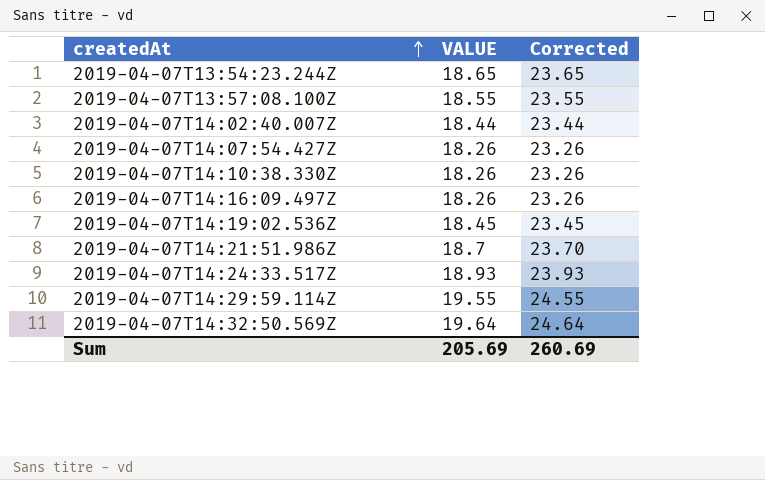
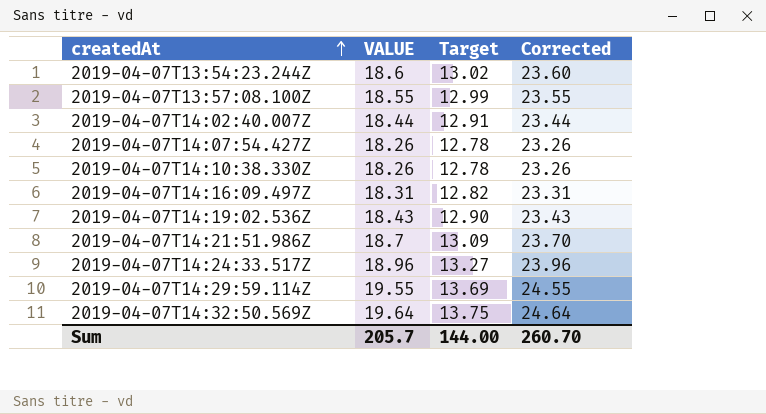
column Target | formula: none -> [VALUE] * 0.7
2019-04-07T13:54:23.244Z | VALUE: 18.65 -> 18.6
2019-04-07T13:54:23.244Z | Corrected: 23.65 -> 23.60
2019-04-07T14:16:09.497Z | VALUE: 18.26 -> 18.31
2019-04-07T14:16:09.497Z | Corrected: 23.26 -> 23.31
2019-04-07T14:19:02.536Z | VALUE: 18.45 -> 18.43
2019-04-07T14:19:02.536Z | Corrected: 23.45 -> 23.43
2019-04-07T14:24:33.517Z | VALUE: 18.93 -> 18.96
2019-04-07T14:24:33.517Z | Corrected: 23.93 -> 23.96
Sum | VALUE: 205.69 -> 205.7
Sum | Corrected: 260.69 -> 260.70

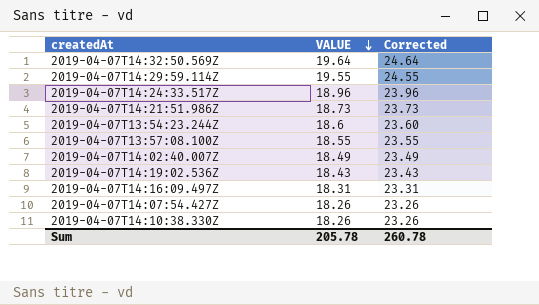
row order: createdAt ascending -> VALUE descending
column Target | formula: [VALUE] * 0.7 -> none
2019-04-07T14:21:51.986Z | VALUE: 18.7 -> 18.73
2019-04-07T14:21:51.986Z | Corrected: 23.70 -> 23.73
2019-04-07T14:02:40.007Z | VALUE: 18.44 -> 18.49
2019-04-07T14:02:40.007Z | Corrected: 23.44 -> 23.49
Sum | VALUE: 205.7 -> 205.78
Sum | Corrected: 260.70 -> 260.78

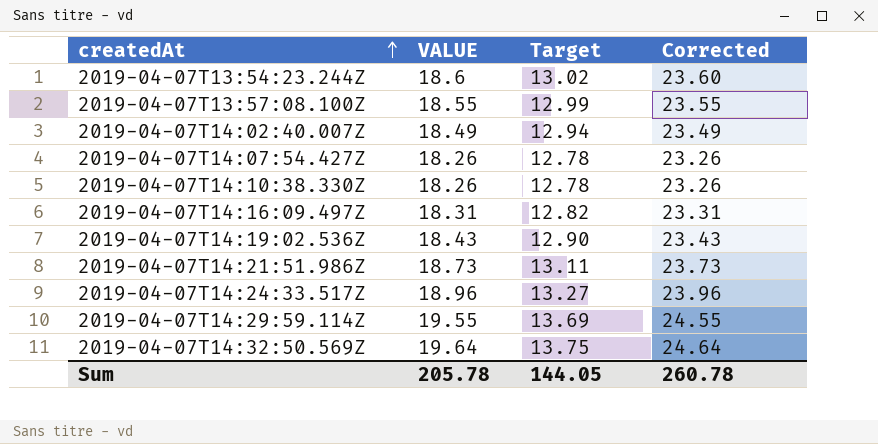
row order: VALUE descending -> createdAt ascending
column Target | formula: none -> [VALUE] * 0.7

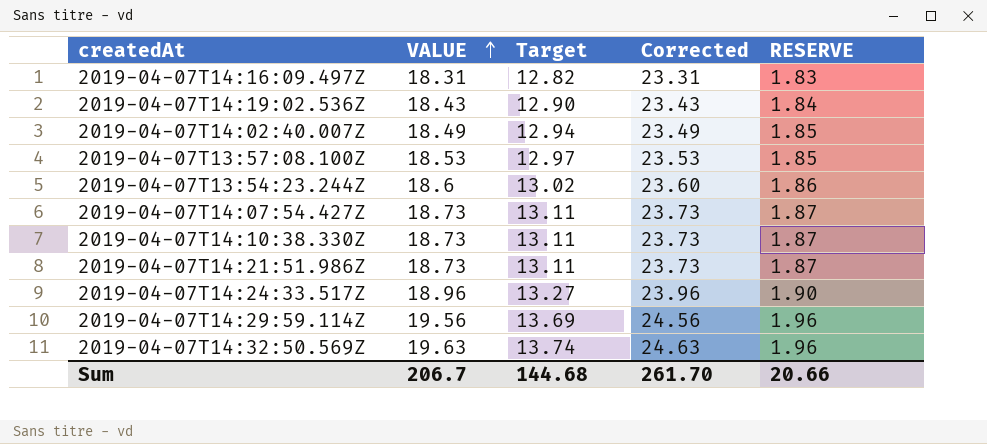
row order: createdAt ascending -> VALUE ascending
column RESERVE | formula: none -> [VALUE] * 0.1
2019-04-07T13:57:08.100Z | VALUE: 18.55 -> 18.53
2019-04-07T13:57:08.100Z | Target: 12.99 -> 12.97
2019-04-07T13:57:08.100Z | Corrected: 23.55 -> 23.53
2019-04-07T14:07:54.427Z | VALUE: 18.26 -> 18.73
2019-04-07T14:07:54.427Z | Target: 12.78 -> 13.11
2019-04-07T14:07:54.427Z | Corrected: 23.26 -> 23.73
2019-04-07T14:10:38.330Z | VALUE: 18.26 -> 18.73
2019-04-07T14:10:38.330Z | Target: 12.78 -> 13.11
2019-04-07T14:10:38.330Z | Corrected: 23.26 -> 23.73
2019-04-07T14:29:59.114Z | VALUE: 19.55 -> 19.56
2019-04-07T14:29:59.114Z | Corrected: 24.55 -> 24.56
2019-04-07T14:32:50.569Z | VALUE: 19.64 -> 19.63
2019-04-07T14:32:50.569Z | Target: 13.75 -> 13.74
2019-04-07T14:32:50.569Z | Corrected: 24.64 -> 24.63
Sum | VALUE: 205.78 -> 206.7
Sum | Target: 144.05 -> 144.68
Sum | Corrected: 260.78 -> 261.70

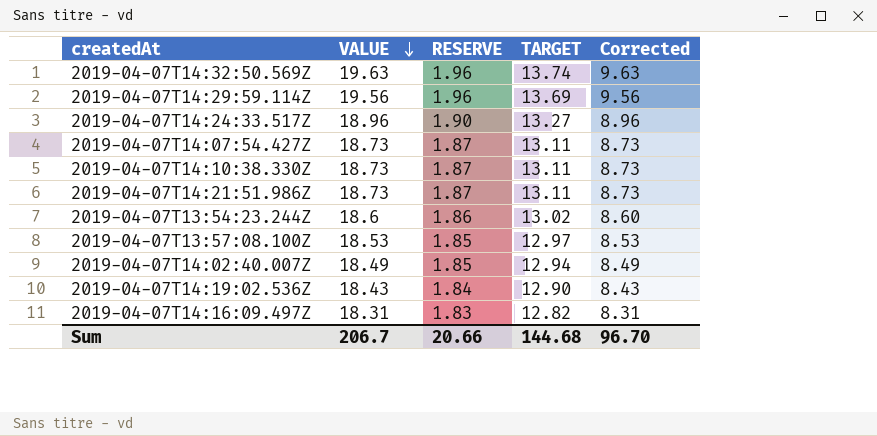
row order: VALUE ascending -> VALUE descending
column RESERVE | position: 5 -> 3
column name: Target -> TARGET
column Corrected | formula: [VALUE] + 5 -> [VALUE] - 10
Sum | Corrected: 261.70 -> 96.70

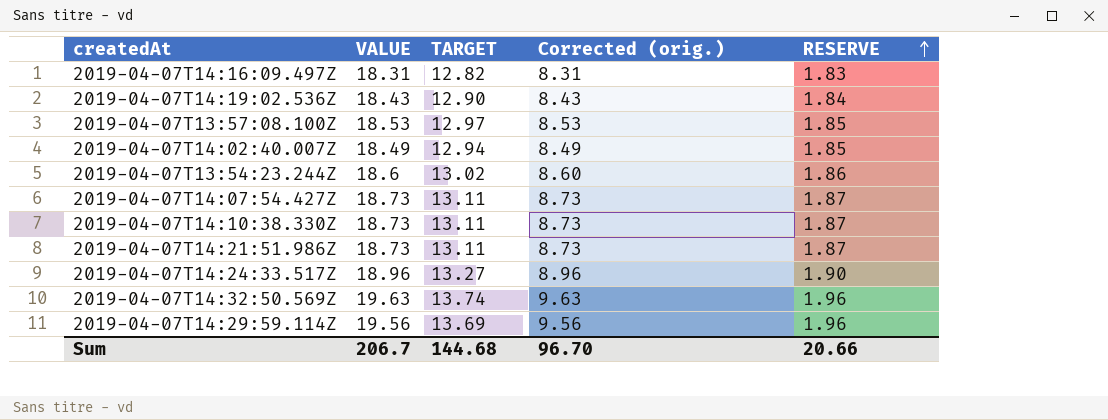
row order: VALUE descending -> RESERVE ascending
column name: Corrected -> Corrected (orig.)
column RESERVE | position: 3 -> 5

